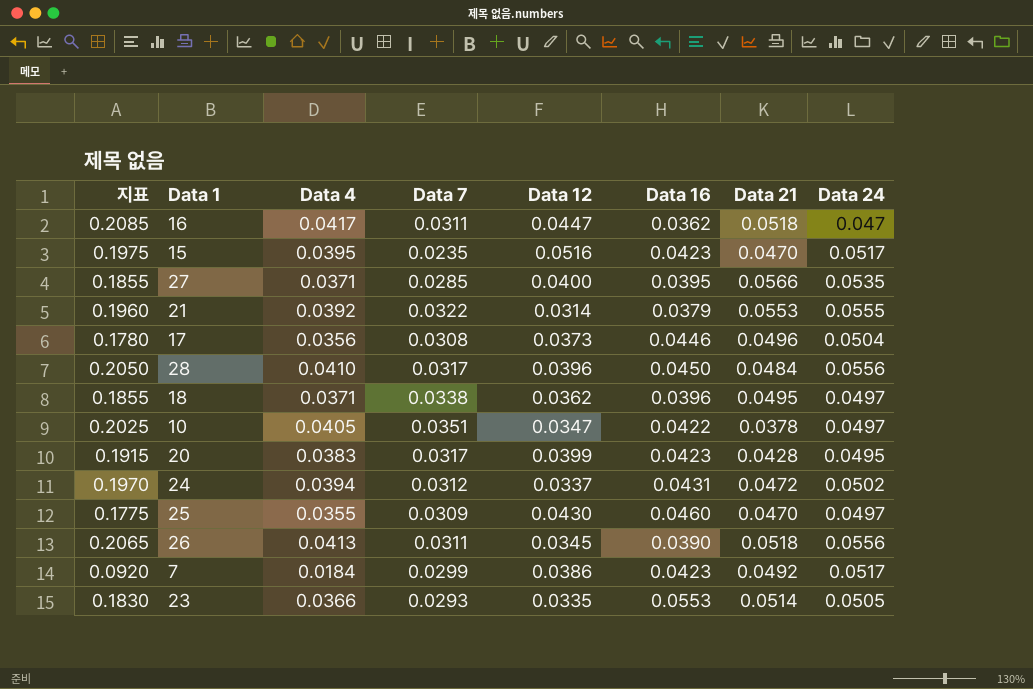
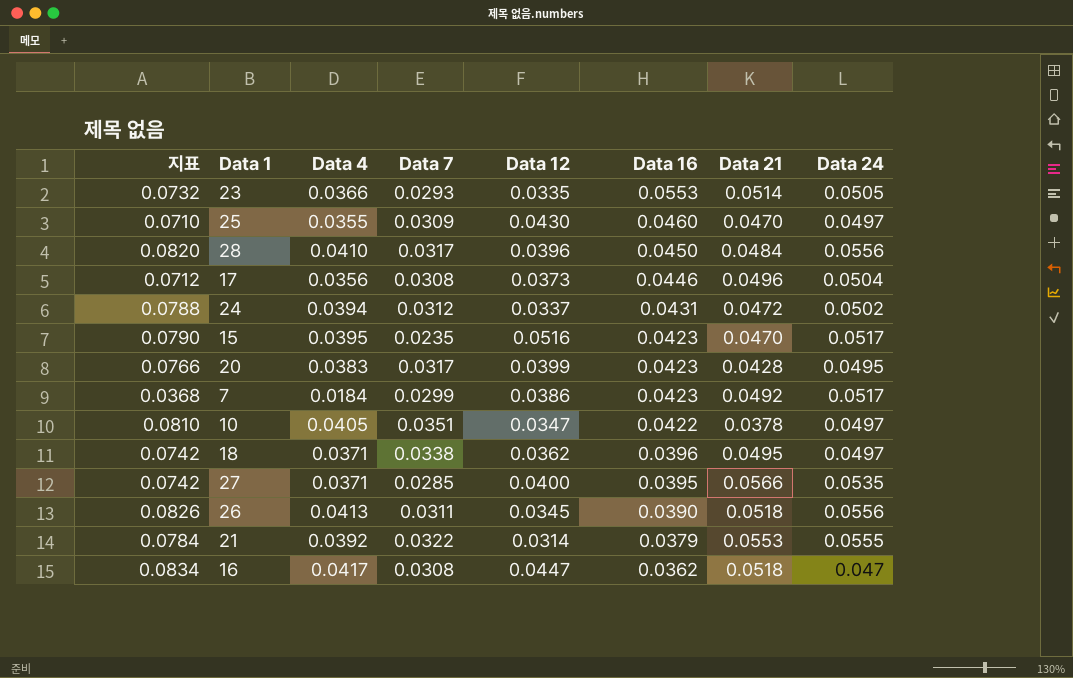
row order: none -> Data 16 descending
column 지표 | formula: [Data 4] * 5 -> [Data 4] * 2
16 | Data 7: 0.0311 -> 0.0308

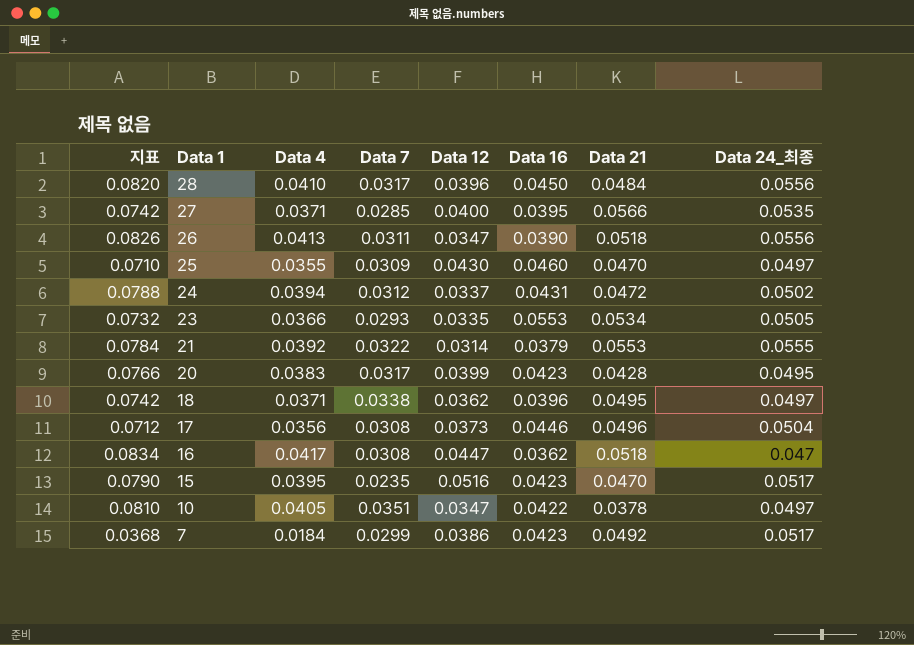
row order: Data 16 descending -> Data 1 descending
column name: Data 24 -> Data 24_최종
26 | Data 12: 0.0345 -> 0.0347
23 | Data 21: 0.0514 -> 0.0534

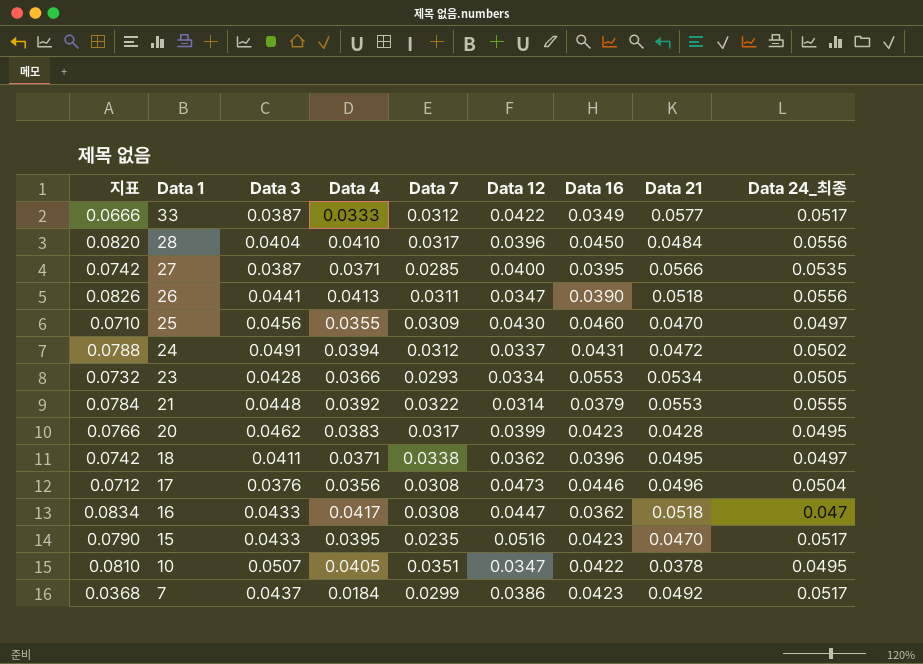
column Data 3 | position: none -> 3
row 33: none -> 0.0666 | 0.0387 | 0.0333 | 0.0312 | 0.0422 | 0.0349 | 0.0577 | 0.0517
23 | Data 12: 0.0335 -> 0.0334
17 | Data 12: 0.0373 -> 0.0473
10 | Data 24_최종: 0.0497 -> 0.0495

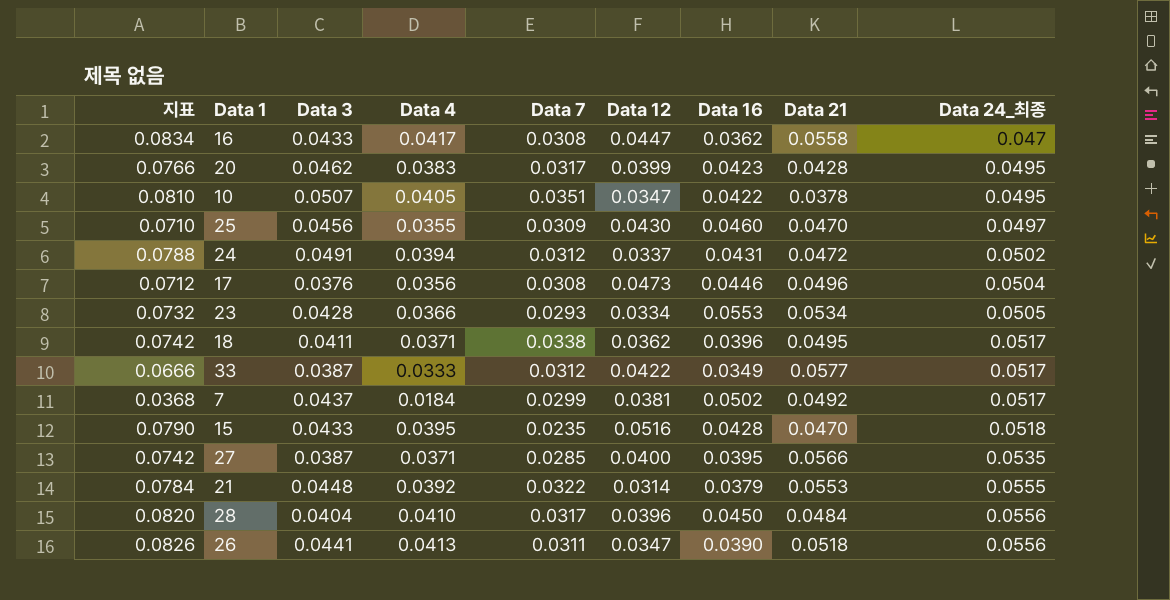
row order: Data 1 descending -> Data 24_최종 ascending
16 | Data 21: 0.0518 -> 0.0558
18 | Data 24_최종: 0.0497 -> 0.0517
7 | Data 12: 0.0386 -> 0.0381
7 | Data 16: 0.0423 -> 0.0502
15 | Data 16: 0.0423 -> 0.0428
15 | Data 24_최종: 0.0517 -> 0.0518

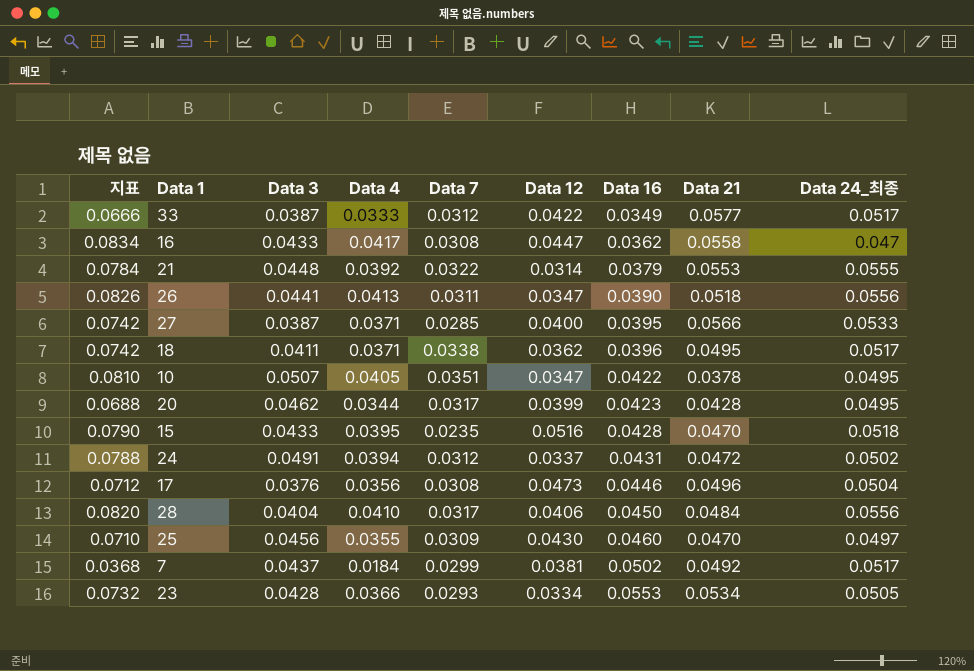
row order: Data 24_최종 ascending -> Data 16 ascending
27 | Data 24_최종: 0.0535 -> 0.0533
20 | 지표: 0.0766 -> 0.0688
20 | Data 4: 0.0383 -> 0.0344
28 | Data 12: 0.0396 -> 0.0406

